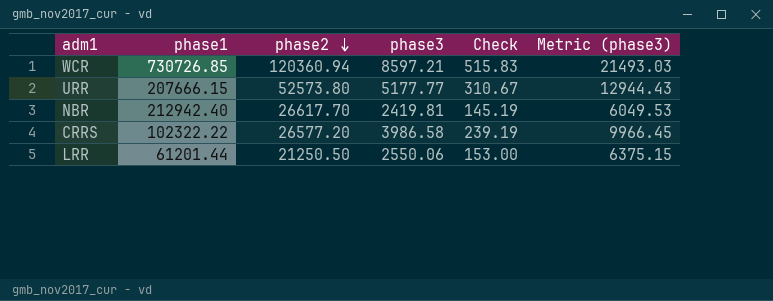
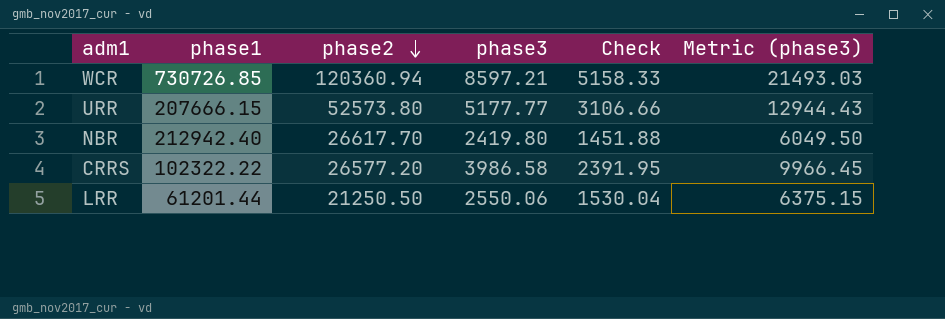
column Check | formula: [phase3] * 0.06 -> [phase3] * 0.6
NBR | phase3: 2419.81 -> 2419.80
NBR | Metric (phase3): 6049.53 -> 6049.50

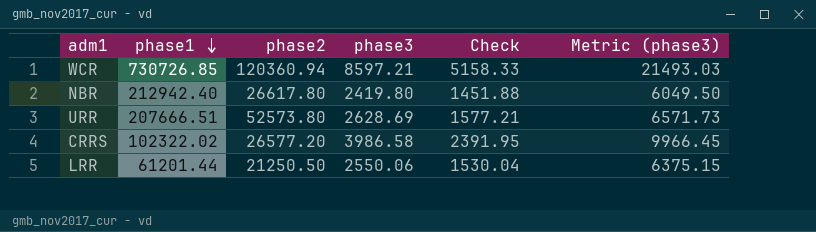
row order: phase2 descending -> phase1 descending
NBR | phase2: 26617.70 -> 26617.80
URR | phase1: 207666.15 -> 207666.51
URR | phase3: 5177.77 -> 2628.69
URR | Check: 3106.66 -> 1577.21
URR | Metric (phase3): 12944.43 -> 6571.73
CRRS | phase1: 102322.22 -> 102322.02

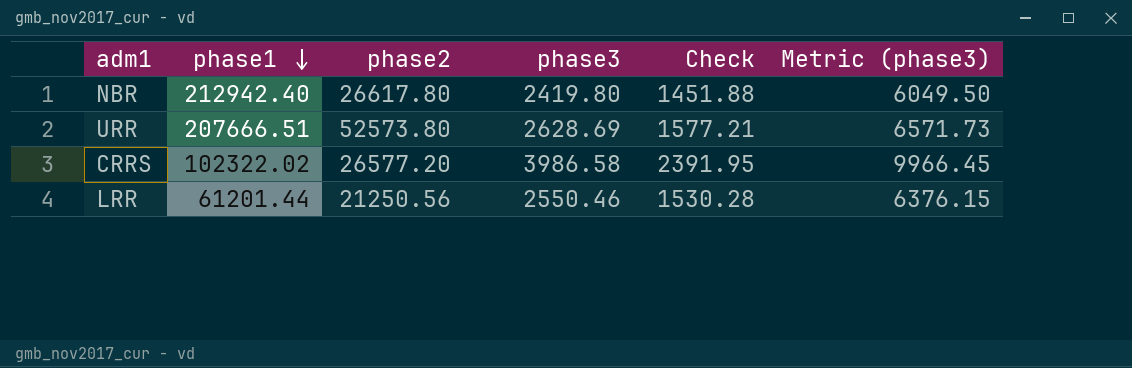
row WCR: 730726.85 | 120360.94 | 8597.21 | 5158.33 | 21493.03 -> none
LRR | phase2: 21250.50 -> 21250.56
LRR | phase3: 2550.06 -> 2550.46
LRR | Check: 1530.04 -> 1530.28
LRR | Metric (phase3): 6375.15 -> 6376.15

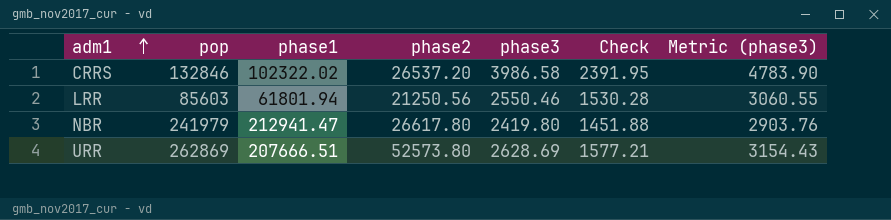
row order: phase1 descending -> adm1 ascending
column pop | formula: none -> [phase1] + [phase2] + [phase3]
column Metric (phase3) | formula: [phase3] * 2.5 -> [phase3] * 1.2
CRRS | phase2: 26577.20 -> 26537.20
LRR | phase1: 61201.44 -> 61801.94
NBR | phase1: 212942.40 -> 212941.47

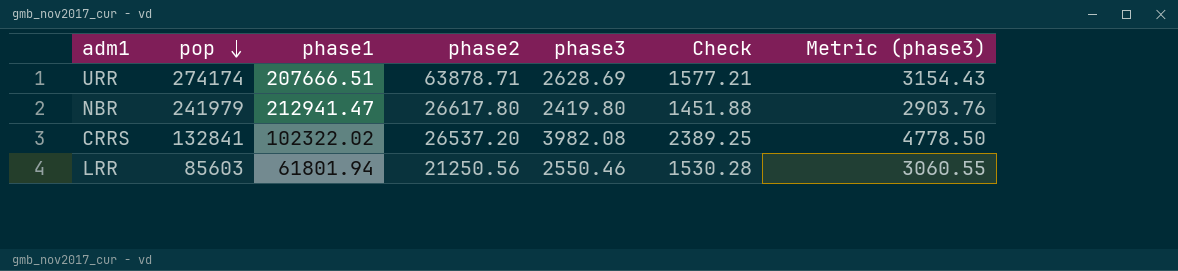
row order: adm1 ascending -> pop descending
URR | pop: 262869 -> 274174
URR | phase2: 52573.80 -> 63878.71
CRRS | pop: 132846 -> 132841
CRRS | phase3: 3986.58 -> 3982.08
CRRS | Check: 2391.95 -> 2389.25
CRRS | Metric (phase3): 4783.90 -> 4778.50

